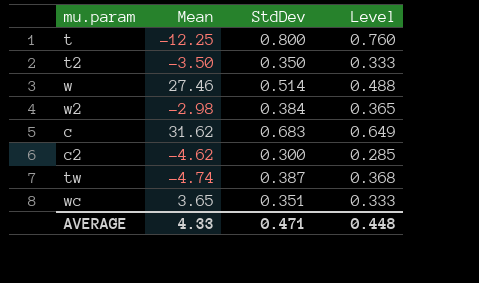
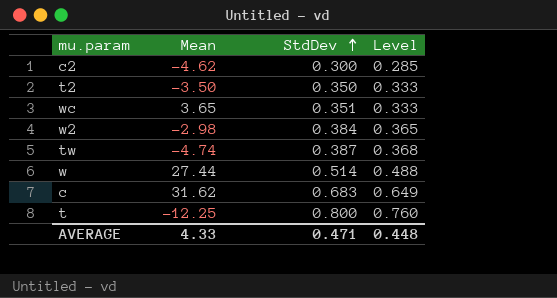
row order: none -> StdDev ascending
w | Mean: 27.46 -> 27.44

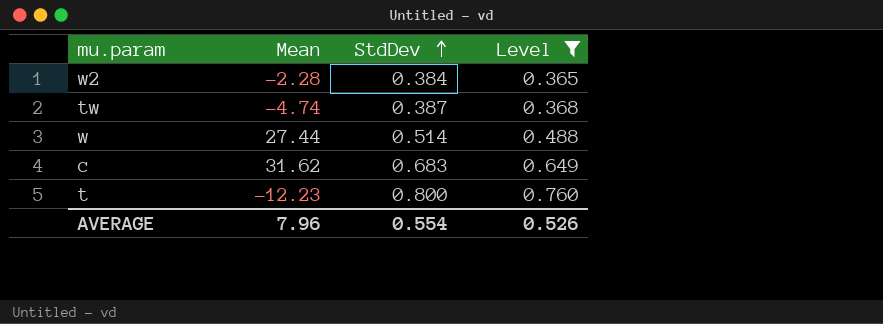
filter: none -> Level >= 0.365
w2 | Mean: -2.98 -> -2.28
t | Mean: -12.25 -> -12.23
AVERAGE | Mean: 4.33 -> 7.96
AVERAGE | StdDev: 0.471 -> 0.554
AVERAGE | Level: 0.448 -> 0.526

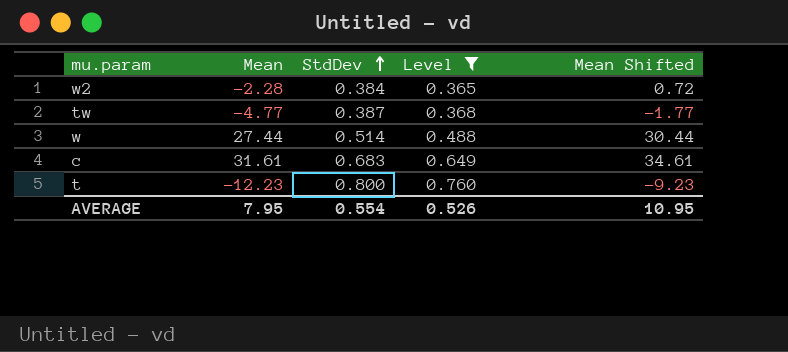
column Mean Shifted | formula: none -> [Mean] + 3
tw | Mean: -4.74 -> -4.77
c | Mean: 31.62 -> 31.61
AVERAGE | Mean: 7.96 -> 7.95

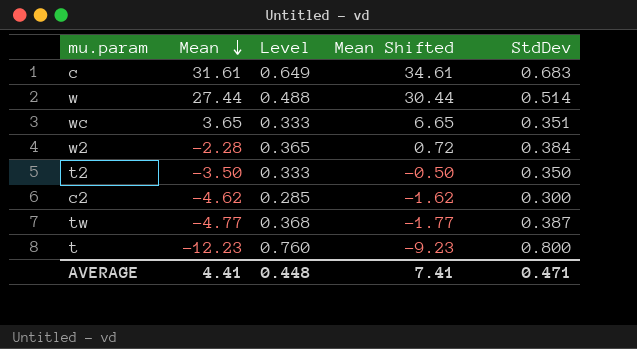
filter: Level >= 0.365 -> none
row order: StdDev ascending -> Mean descending
column StdDev | position: 3 -> 5
AVERAGE | Mean: 7.95 -> 4.41
AVERAGE | Level: 0.526 -> 0.448
AVERAGE | Mean Shifted: 10.95 -> 7.41
AVERAGE | StdDev: 0.554 -> 0.471

